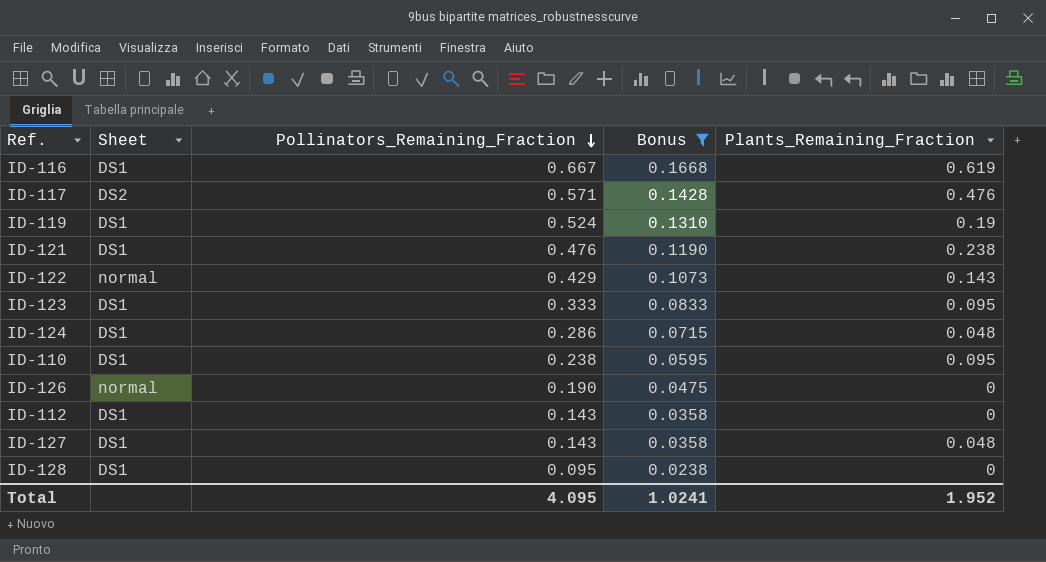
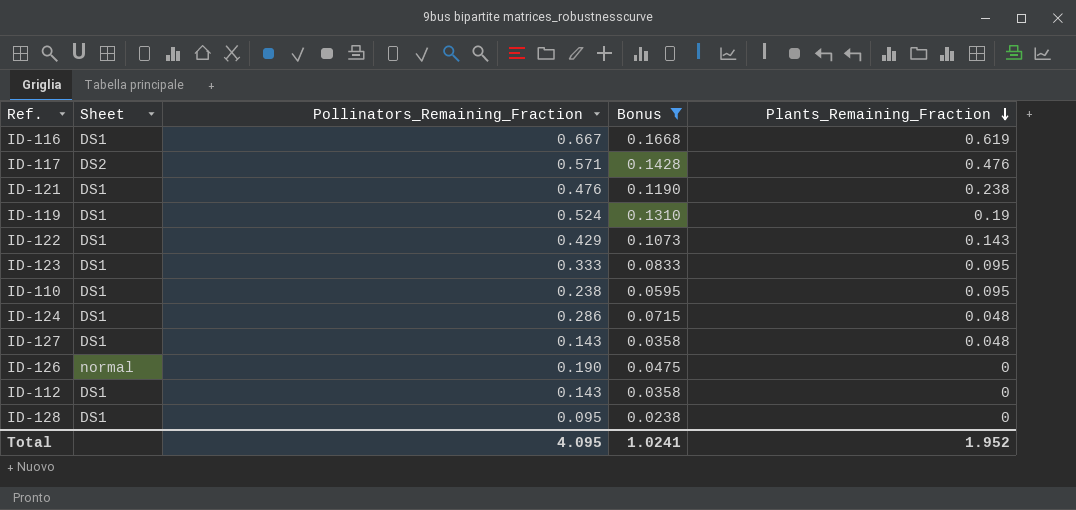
row order: Pollinators_Remaining_Fraction descending -> Plants_Remaining_Fraction descending
ID-122 | Sheet: normal -> DS1

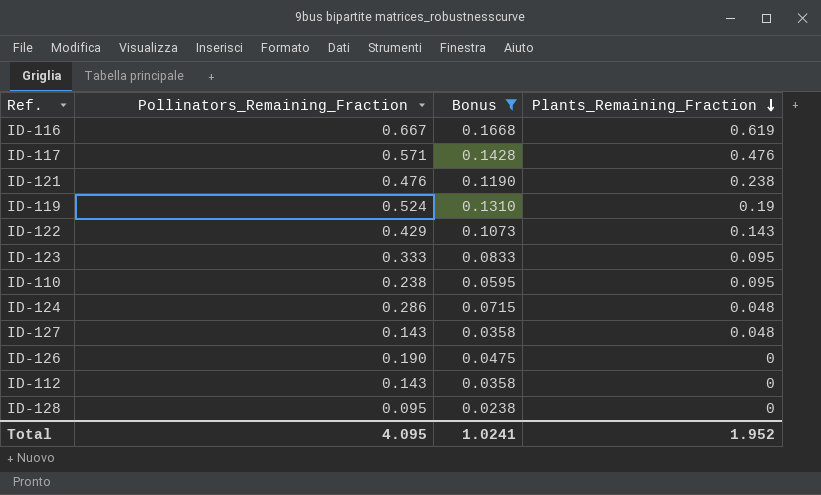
column Sheet | position: 2 -> none

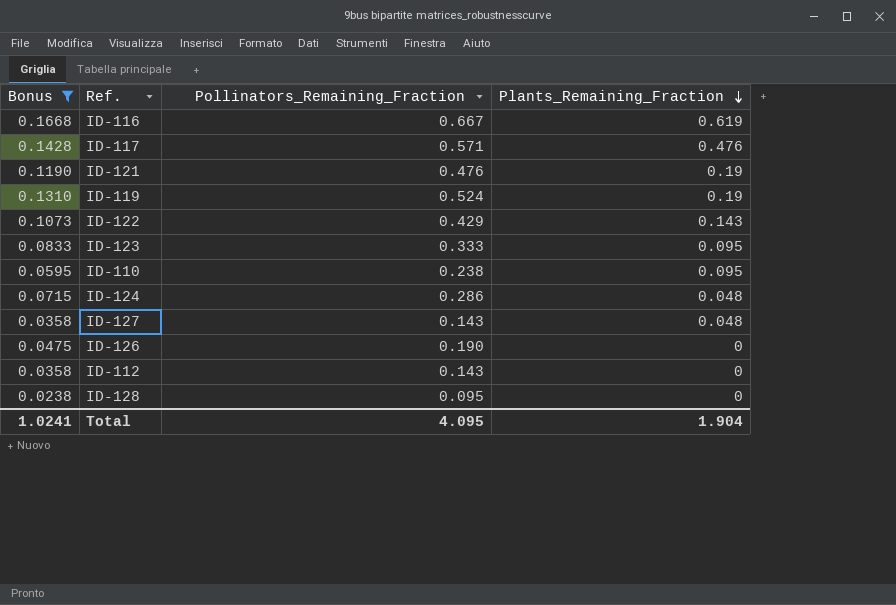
column Bonus | position: 3 -> 1
ID-121 | Plants_Remaining_Fraction: 0.238 -> 0.19
Total | Plants_Remaining_Fraction: 1.952 -> 1.904

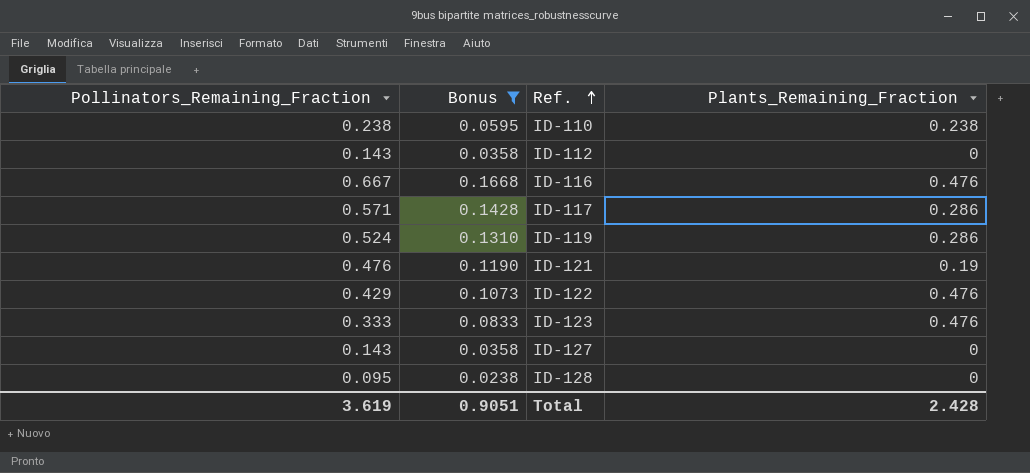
row order: Plants_Remaining_Fraction descending -> Ref. ascending
column Pollinators_Remaining_Fraction | position: 3 -> 1
row ID-124: 0.0715 | 0.286 | 0.048 -> none
row ID-126: 0.0475 | 0.190 | 0 -> none
ID-110 | Plants_Remaining_Fraction: 0.095 -> 0.238
ID-116 | Plants_Remaining_Fraction: 0.619 -> 0.476
ID-117 | Plants_Remaining_Fraction: 0.476 -> 0.286
ID-119 | Plants_Remaining_Fraction: 0.19 -> 0.286
ID-122 | Plants_Remaining_Fraction: 0.143 -> 0.476
ID-123 | Plants_Remaining_Fraction: 0.095 -> 0.476
ID-127 | Plants_Remaining_Fraction: 0.048 -> 0
Total | Pollinators_Remaining_Fraction: 4.095 -> 3.619
Total | Bonus: 1.0241 -> 0.9051
Total | Plants_Remaining_Fraction: 1.904 -> 2.428

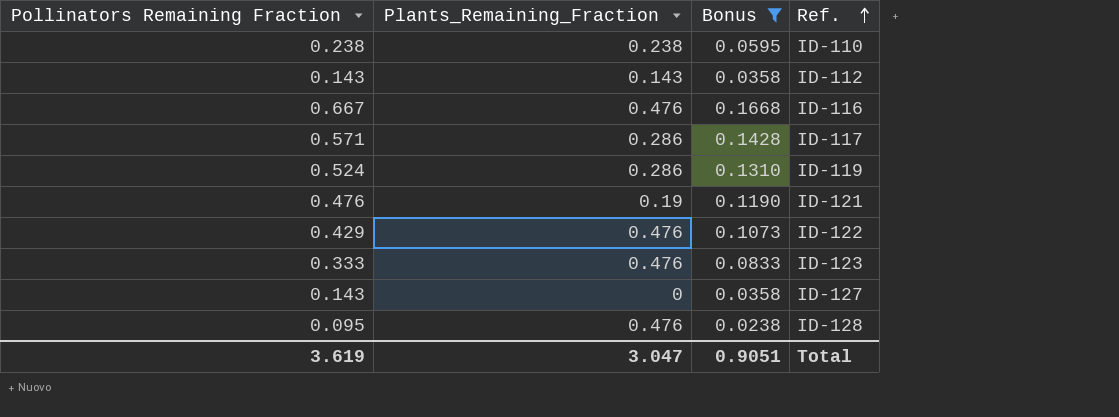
column name: Pollinators_Remaining_Fraction -> Pollinators Remaining Fraction
column Plants_Remaining_Fraction | position: 4 -> 2
ID-112 | Plants_Remaining_Fraction: 0 -> 0.143
ID-128 | Plants_Remaining_Fraction: 0 -> 0.476
Total | Plants_Remaining_Fraction: 2.428 -> 3.047

